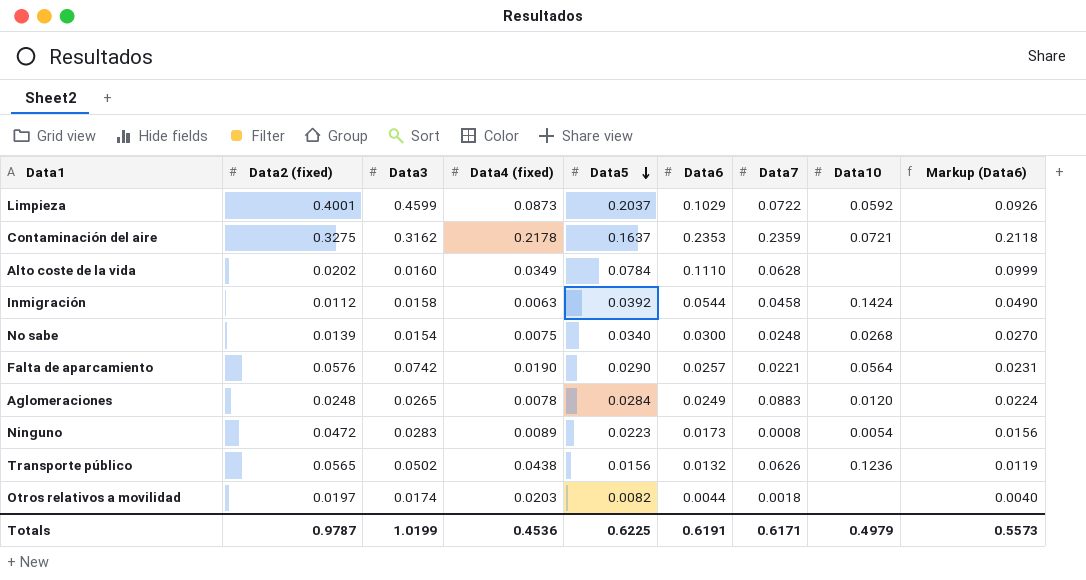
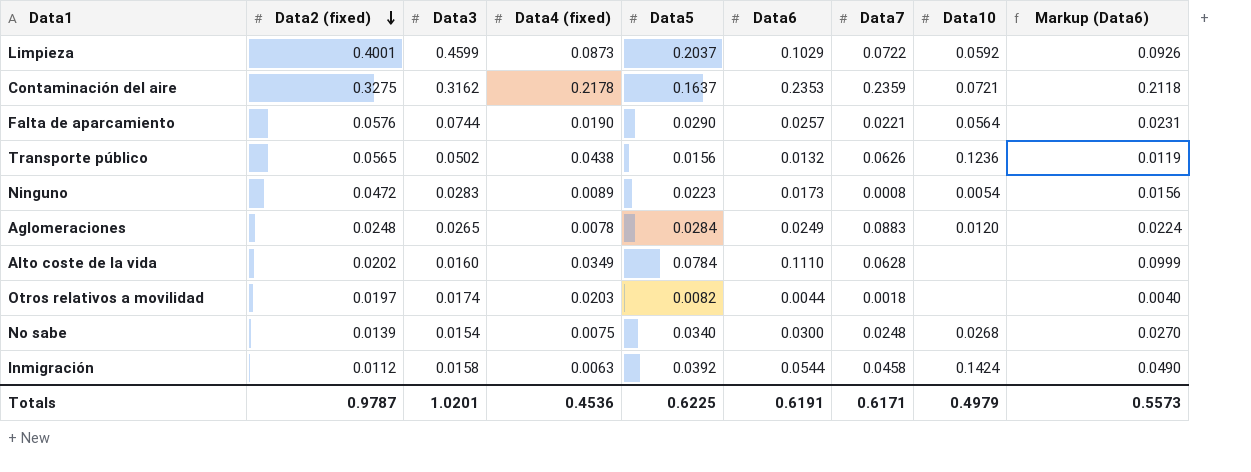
row order: Data5 descending -> Data2 (fixed) descending
Falta de aparcamiento | Data3: 0.0742 -> 0.0744
Totals | Data3: 1.0199 -> 1.0201

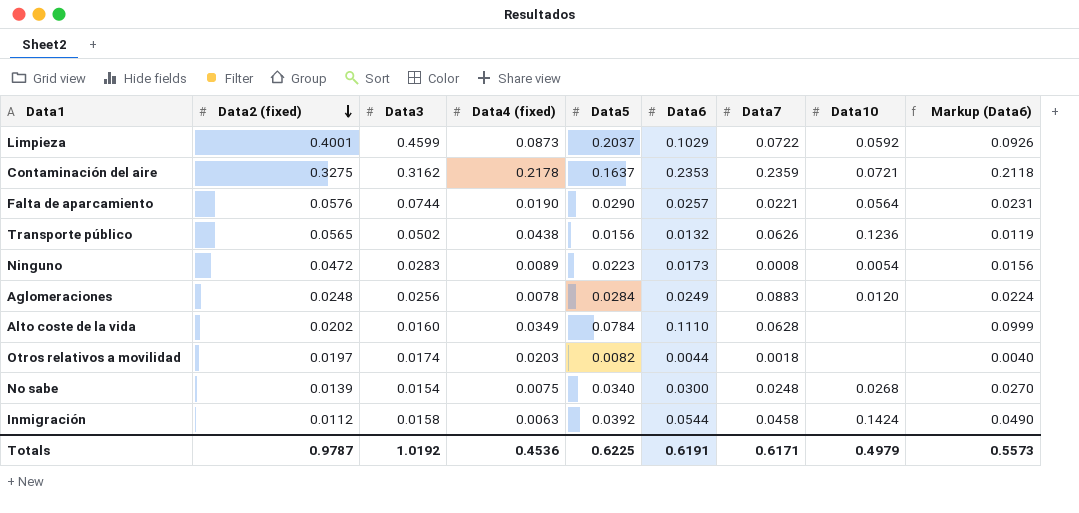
Aglomeraciones | Data3: 0.0265 -> 0.0256
Totals | Data3: 1.0201 -> 1.0192

